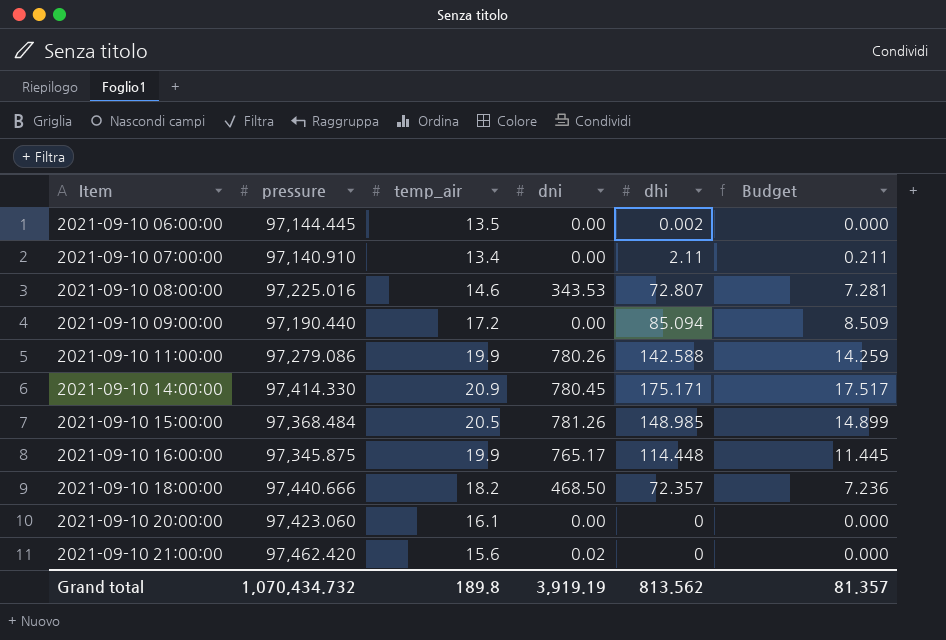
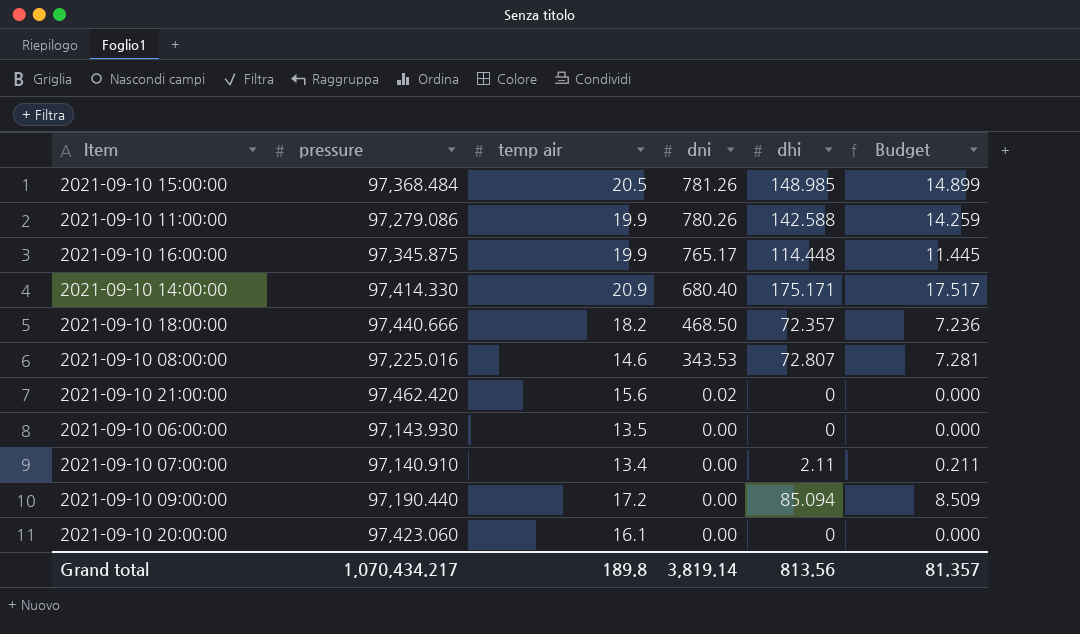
row order: Item ascending -> dni descending
column name: temp_air -> temp air
2021-09-10 14:00:00 | dni: 780.45 -> 680.40
2021-09-10 06:00:00 | pressure: 97,144.445 -> 97,143.930
2021-09-10 06:00:00 | dhi: 0.002 -> 0
Grand total | pressure: 1,070,434.732 -> 1,070,434.217
Grand total | dni: 3,919.19 -> 3,819.14
Grand total | dhi: 813.562 -> 813.56

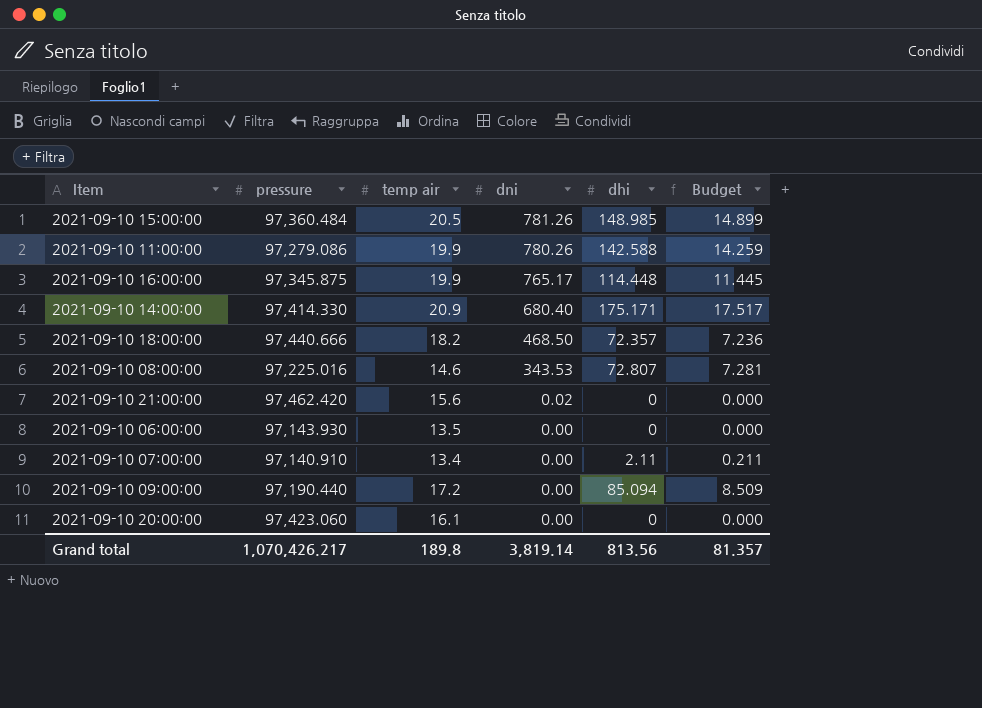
2021-09-10 15:00:00 | pressure: 97,368.484 -> 97,360.484
Grand total | pressure: 1,070,434.217 -> 1,070,426.217

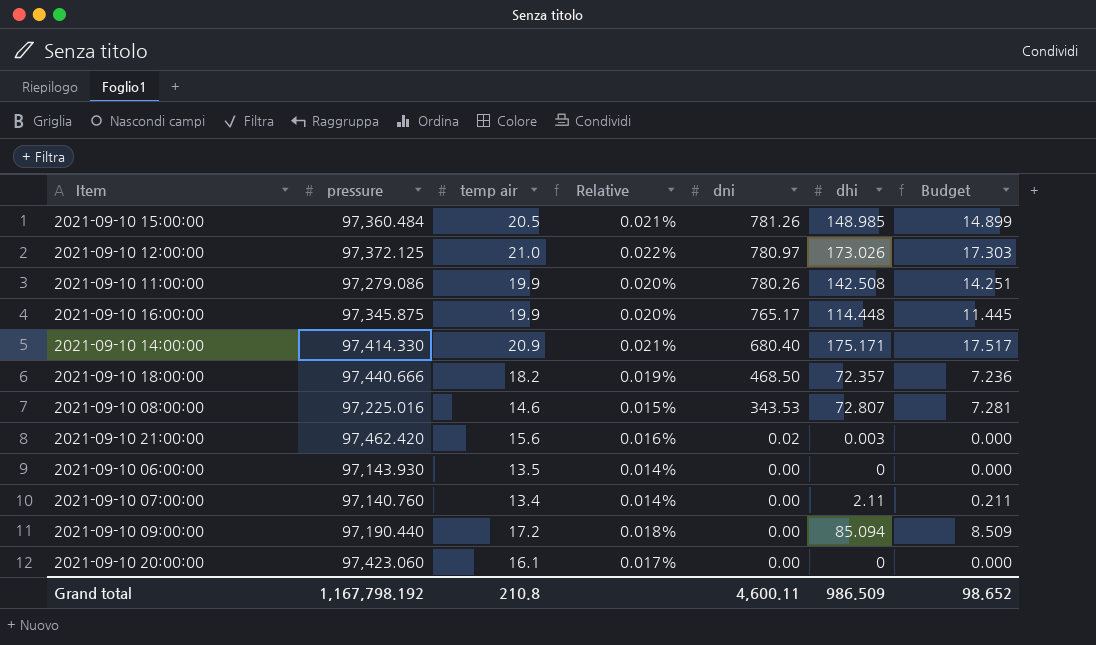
column Relative | formula: none -> [temp air] / [pressure]
row 2021-09-10 12:00:00: none -> 97,372.125 | 21.0 | 0.022% | 780.97 | 173.026 | 17.303
2021-09-10 11:00:00 | dhi: 142.588 -> 142.508
2021-09-10 11:00:00 | Budget: 14.259 -> 14.251
2021-09-10 21:00:00 | dhi: 0 -> 0.003
2021-09-10 07:00:00 | pressure: 97,140.910 -> 97,140.760
Grand total | pressure: 1,070,426.217 -> 1,167,798.192
Grand total | temp air: 189.8 -> 210.8
Grand total | dni: 3,819.14 -> 4,600.11
Grand total | dhi: 813.56 -> 986.509
Grand total | Budget: 81.357 -> 98.652

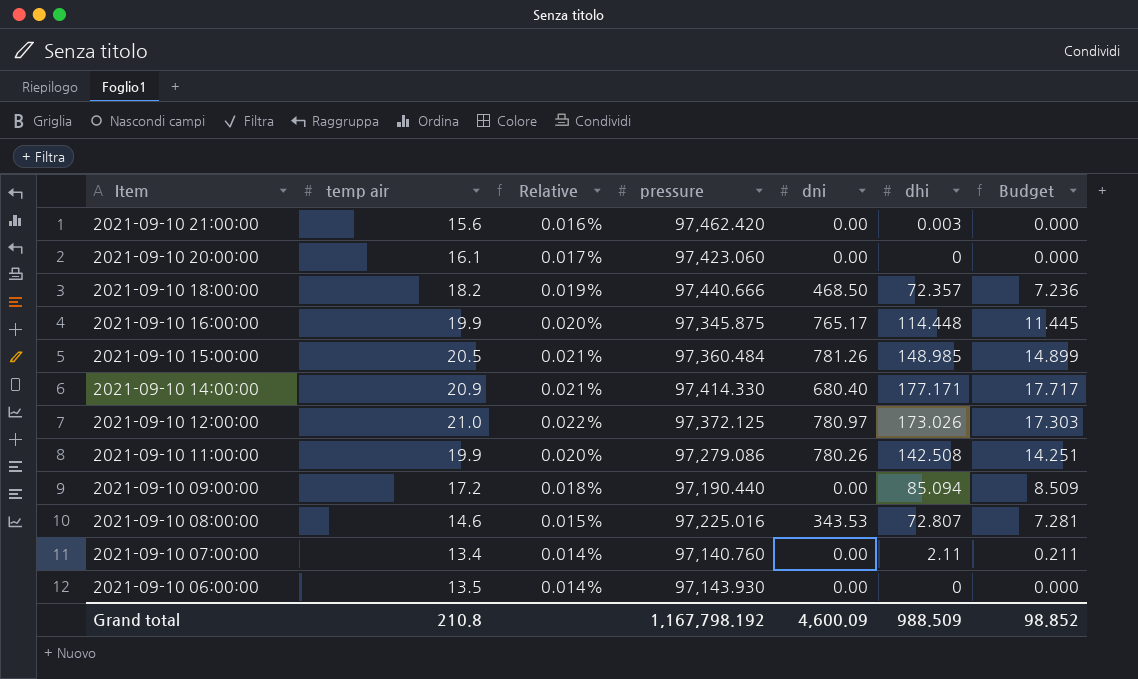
row order: dni descending -> Item descending
column pressure | position: 2 -> 4
2021-09-10 21:00:00 | dni: 0.02 -> 0.00
2021-09-10 14:00:00 | dhi: 175.171 -> 177.171
2021-09-10 14:00:00 | Budget: 17.517 -> 17.717
Grand total | dni: 4,600.11 -> 4,600.09
Grand total | dhi: 986.509 -> 988.509
Grand total | Budget: 98.652 -> 98.852

